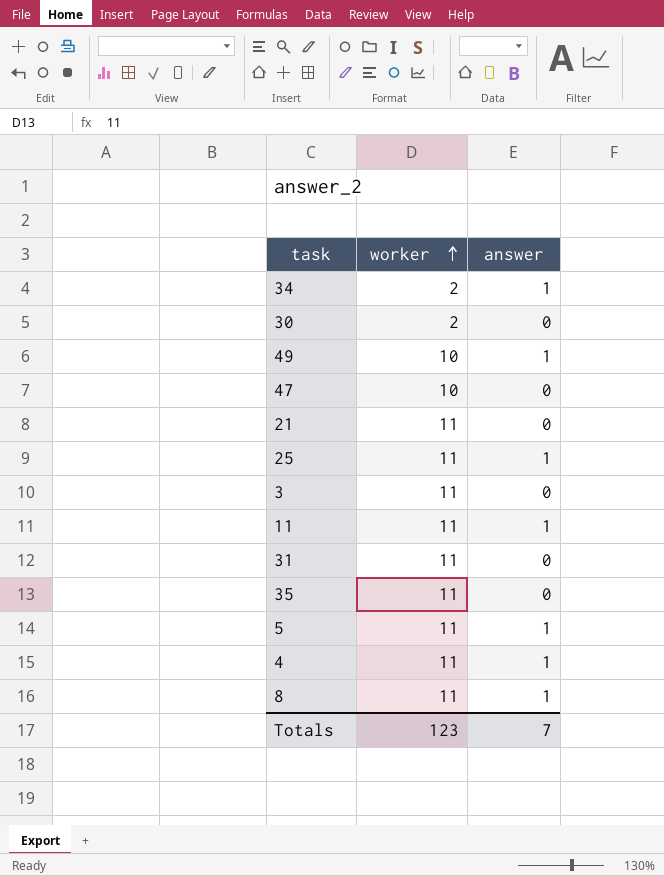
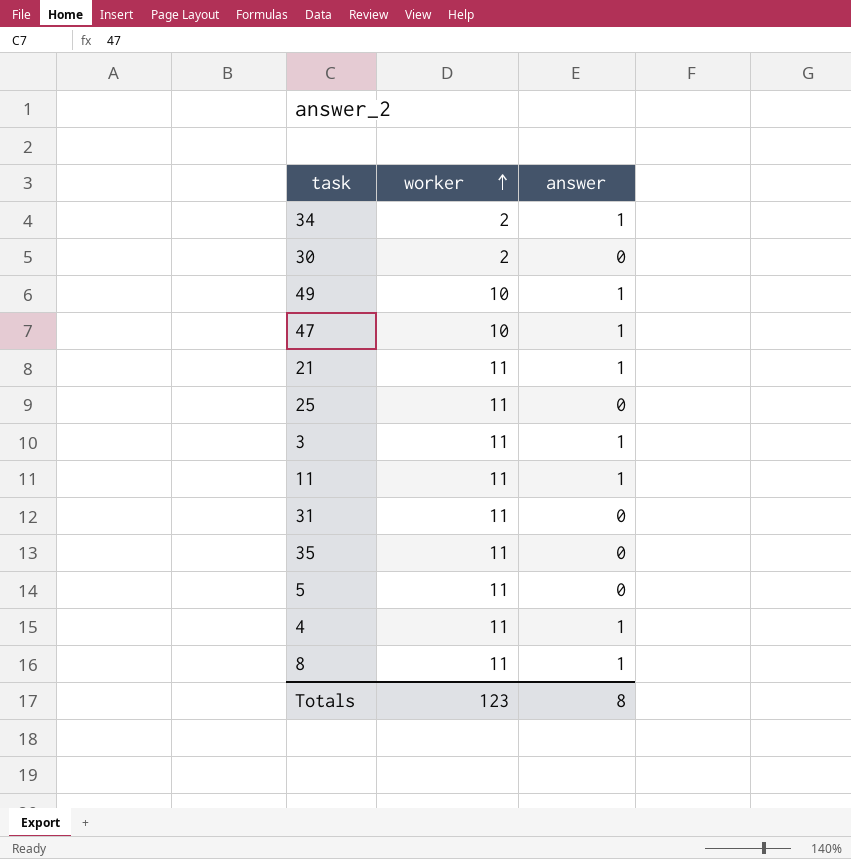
47 | answer: 0 -> 1
21 | answer: 0 -> 1
25 | answer: 1 -> 0
3 | answer: 0 -> 1
5 | answer: 1 -> 0
Totals | answer: 7 -> 8

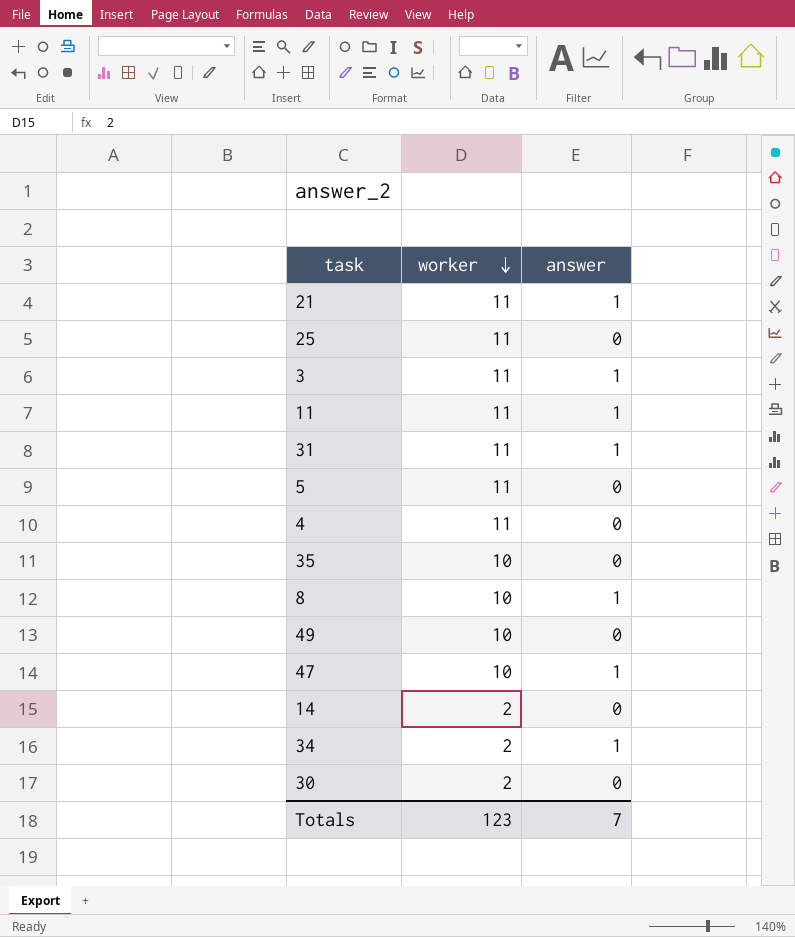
row order: worker ascending -> worker descending
31 | answer: 0 -> 1
4 | answer: 1 -> 0
35 | worker: 11 -> 10
8 | worker: 11 -> 10
49 | answer: 1 -> 0
row 14: none -> 2 | 0
Totals | answer: 8 -> 7

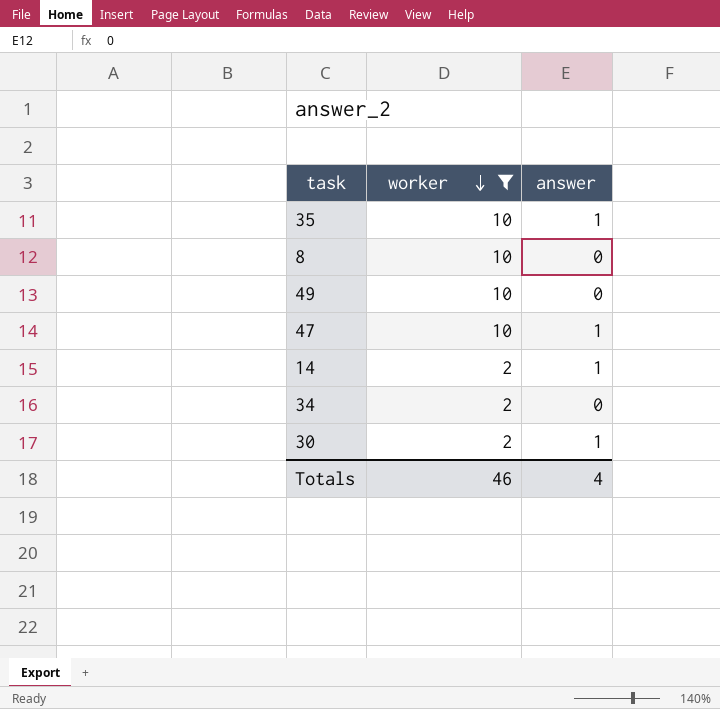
filter: none -> worker != 11
35 | answer: 0 -> 1
8 | answer: 1 -> 0
14 | answer: 0 -> 1
34 | answer: 1 -> 0
30 | answer: 0 -> 1
Totals | worker: 123 -> 46
Totals | answer: 7 -> 4

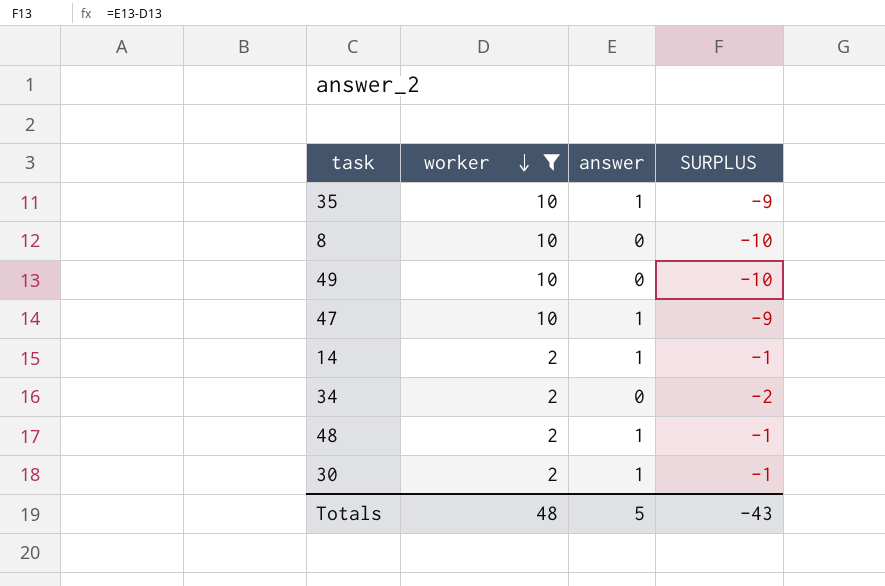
column SURPLUS | formula: none -> [answer] - [worker]
row 48: none -> 2 | 1 | -1
Totals | worker: 46 -> 48
Totals | answer: 4 -> 5

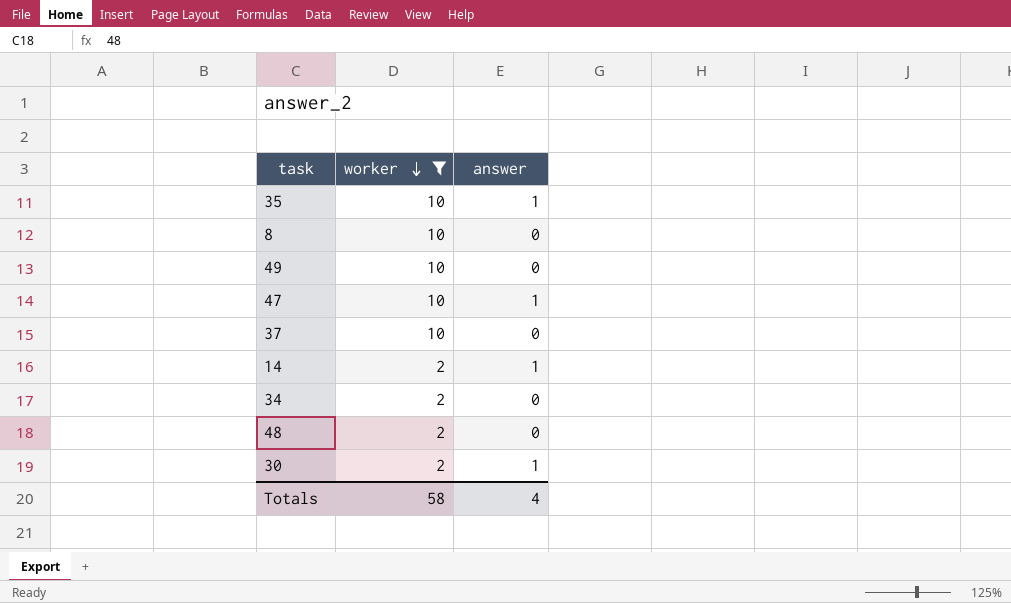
column SURPLUS | formula: [answer] - [worker] -> none
row 37: none -> 10 | 0
48 | answer: 1 -> 0
Totals | worker: 48 -> 58
Totals | answer: 5 -> 4

